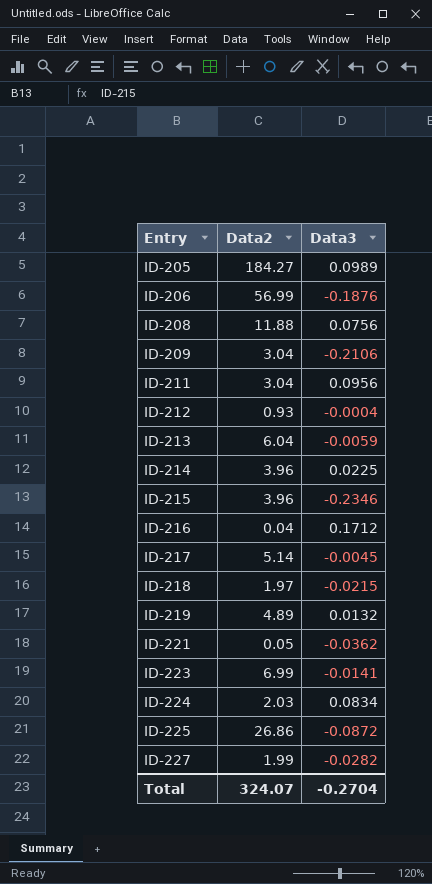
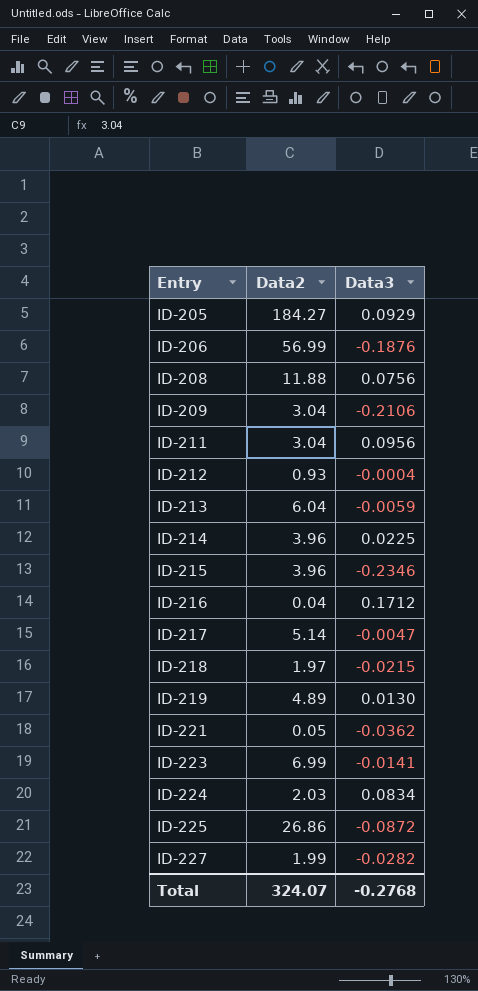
ID-205 | Data3: 0.0989 -> 0.0929
ID-217 | Data3: -0.0045 -> -0.0047
ID-219 | Data3: 0.0132 -> 0.0130
Total | Data3: -0.2704 -> -0.2768

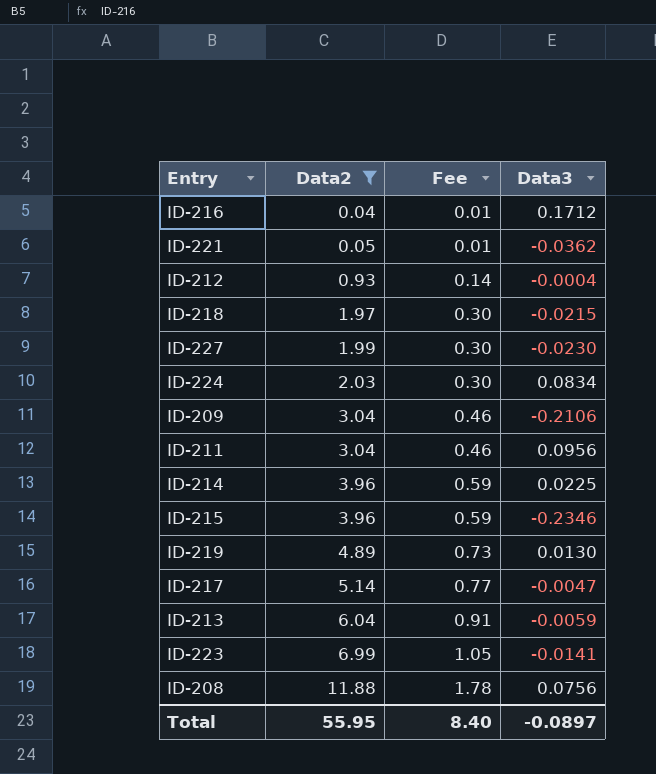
filter: none -> Data2 <= 11.88
row order: Entry ascending -> Data2 ascending
column Fee | formula: none -> [Data2] * 0.15
ID-227 | Data3: -0.0282 -> -0.0230
Total | Data2: 324.07 -> 55.95
Total | Data3: -0.2768 -> -0.0897

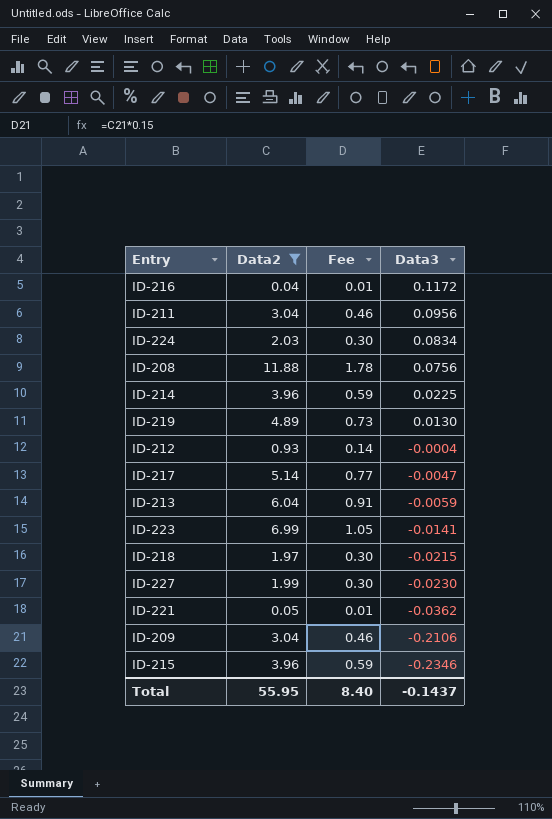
row order: Data2 ascending -> Data3 descending
ID-216 | Data3: 0.1712 -> 0.1172
Total | Data3: -0.0897 -> -0.1437

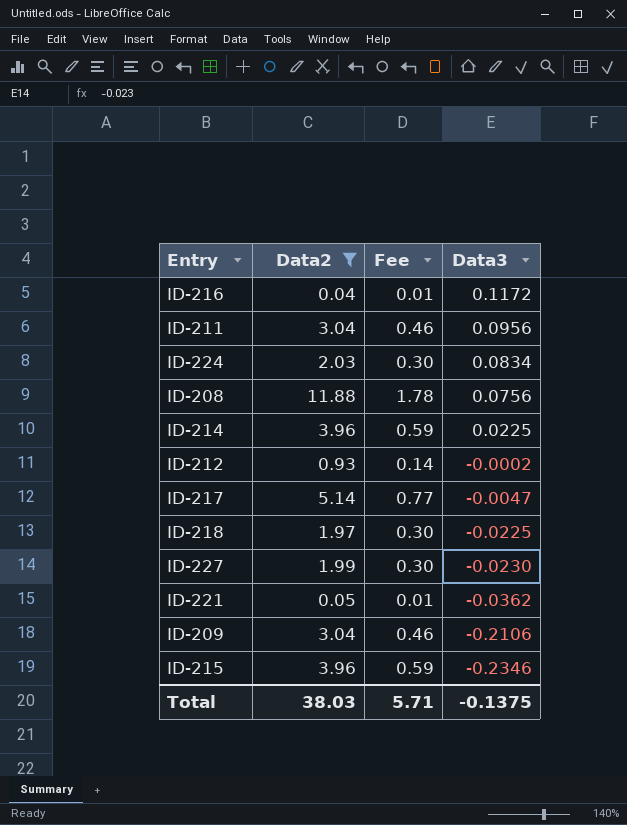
row ID-219: 4.89 | 0.73 | 0.0130 -> none
row ID-213: 6.04 | 0.91 | -0.0059 -> none
row ID-223: 6.99 | 1.05 | -0.0141 -> none
ID-212 | Data3: -0.0004 -> -0.0002
ID-218 | Data3: -0.0215 -> -0.0225
Total | Data2: 55.95 -> 38.03
Total | Fee: 8.40 -> 5.71
Total | Data3: -0.1437 -> -0.1375

